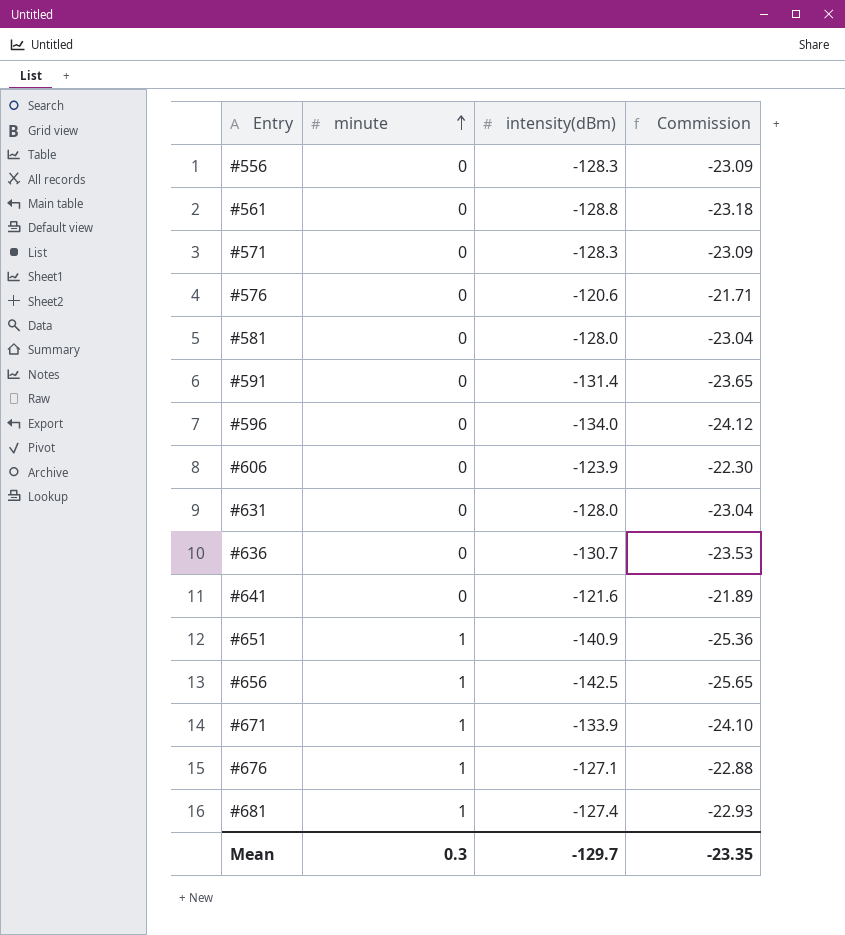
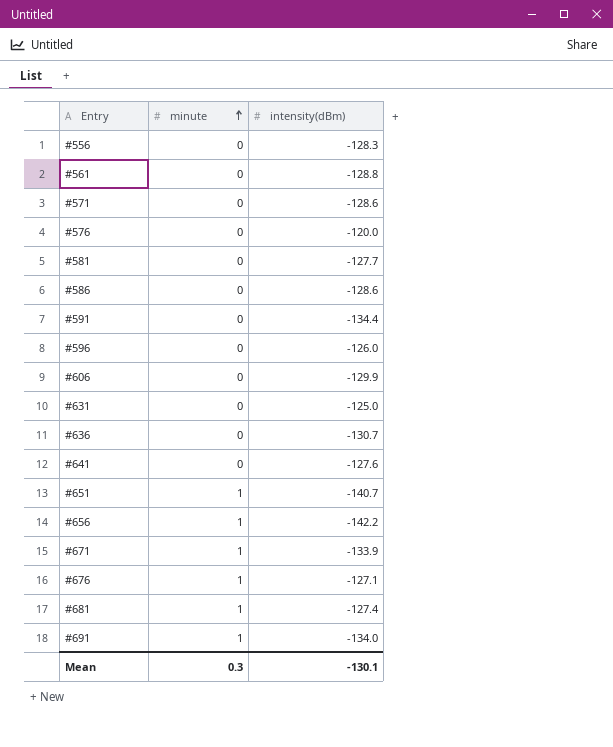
column Commission | formula: [intensity(dBm)] * 0.18 -> none
#571 | intensity(dBm): -128.3 -> -128.6
#576 | intensity(dBm): -120.6 -> -120.0
#581 | intensity(dBm): -128.0 -> -127.7
row #586: none -> 0 | -128.6
#591 | intensity(dBm): -131.4 -> -134.4
#596 | intensity(dBm): -134.0 -> -126.0
#606 | intensity(dBm): -123.9 -> -129.9
#631 | intensity(dBm): -128.0 -> -125.0
#641 | intensity(dBm): -121.6 -> -127.6
#651 | intensity(dBm): -140.9 -> -140.7
#656 | intensity(dBm): -142.5 -> -142.2
row #691: none -> 1 | -134.0
Mean | intensity(dBm): -129.7 -> -130.1

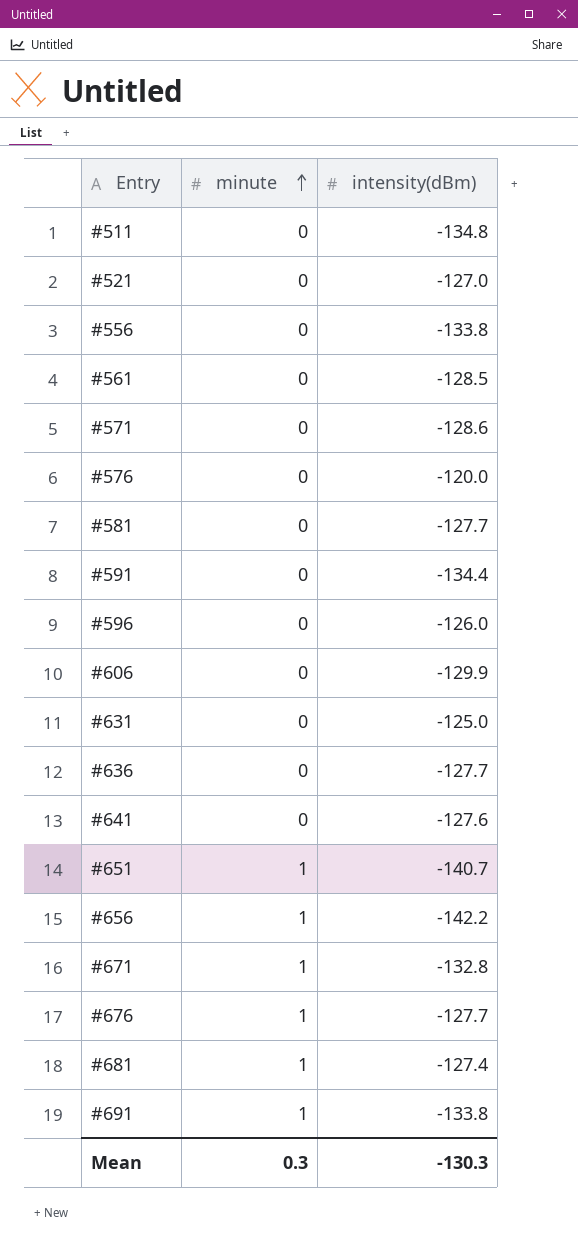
row #586: 0 | -128.6 -> none
row #511: none -> 0 | -134.8
row #521: none -> 0 | -127.0
#556 | intensity(dBm): -128.3 -> -133.8
#561 | intensity(dBm): -128.8 -> -128.5
#636 | intensity(dBm): -130.7 -> -127.7
#671 | intensity(dBm): -133.9 -> -132.8
#676 | intensity(dBm): -127.1 -> -127.7
#691 | intensity(dBm): -134.0 -> -133.8
Mean | intensity(dBm): -130.1 -> -130.3

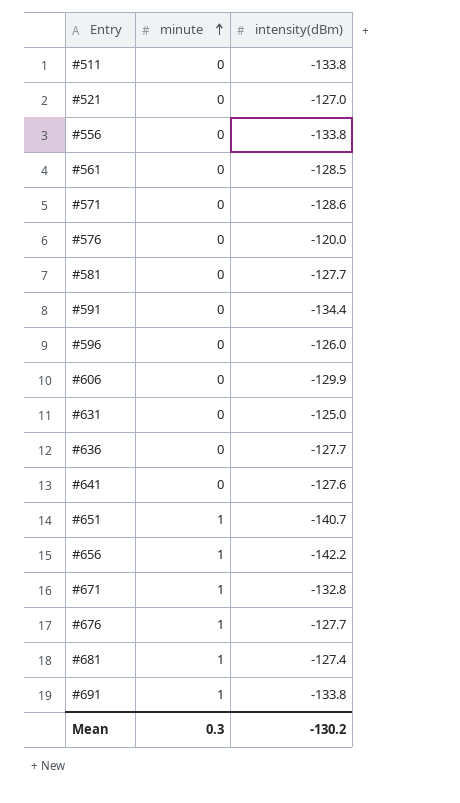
#511 | intensity(dBm): -134.8 -> -133.8
Mean | intensity(dBm): -130.3 -> -130.2

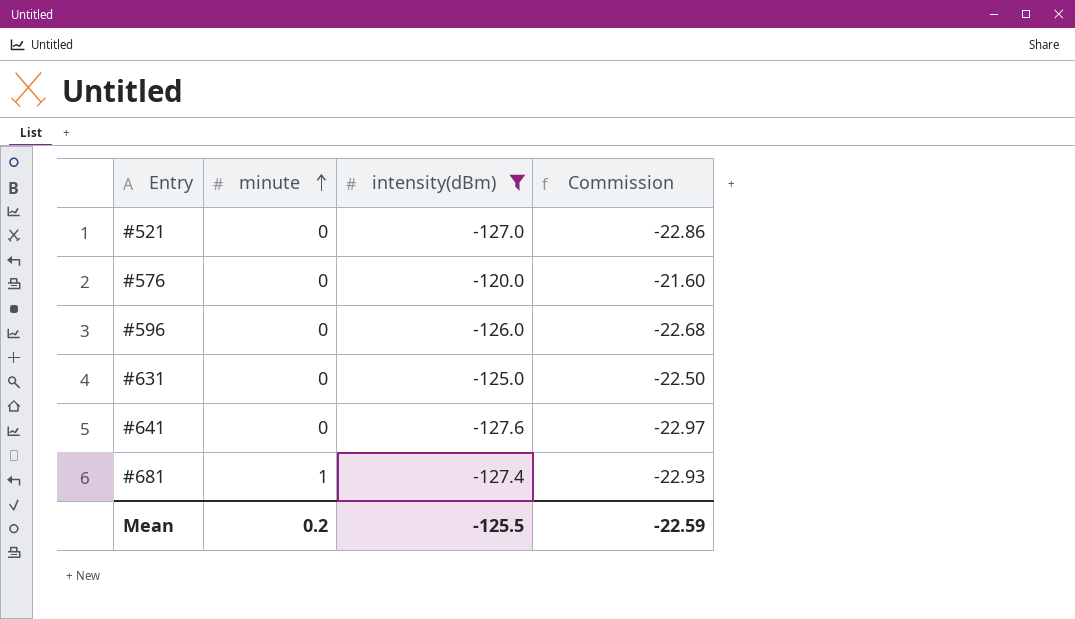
filter: none -> intensity(dBm) >= -127.6
column Commission | formula: none -> [intensity(dBm)] * 0.18
Mean | minute: 0.3 -> 0.2
Mean | intensity(dBm): -130.2 -> -125.5

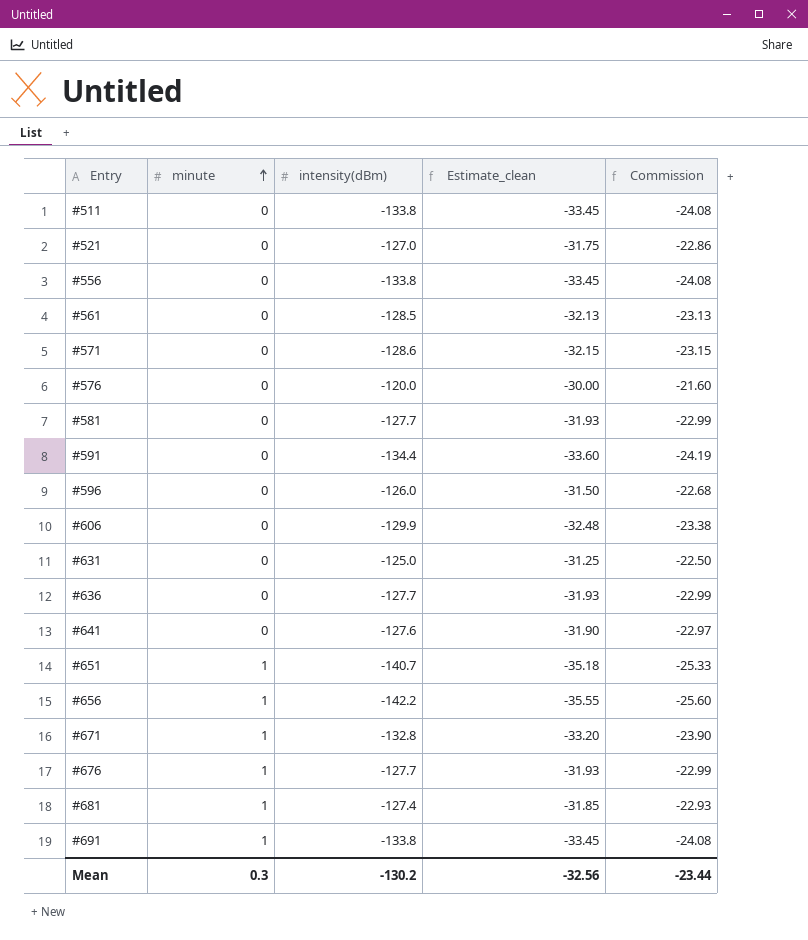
filter: intensity(dBm) >= -127.6 -> none
column Estimate_clean | formula: none -> [intensity(dBm)] * 0.25
Mean | minute: 0.2 -> 0.3
Mean | intensity(dBm): -125.5 -> -130.2
Mean | Commission: -22.59 -> -23.44

